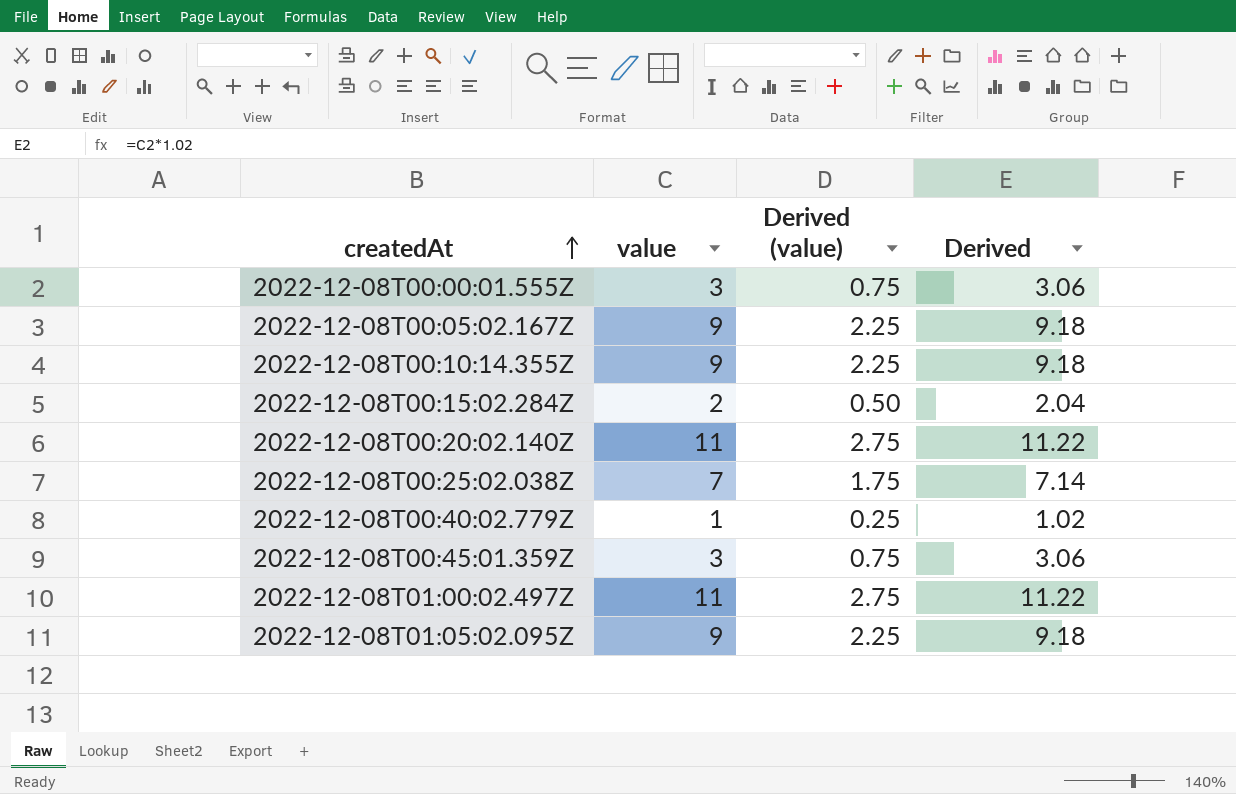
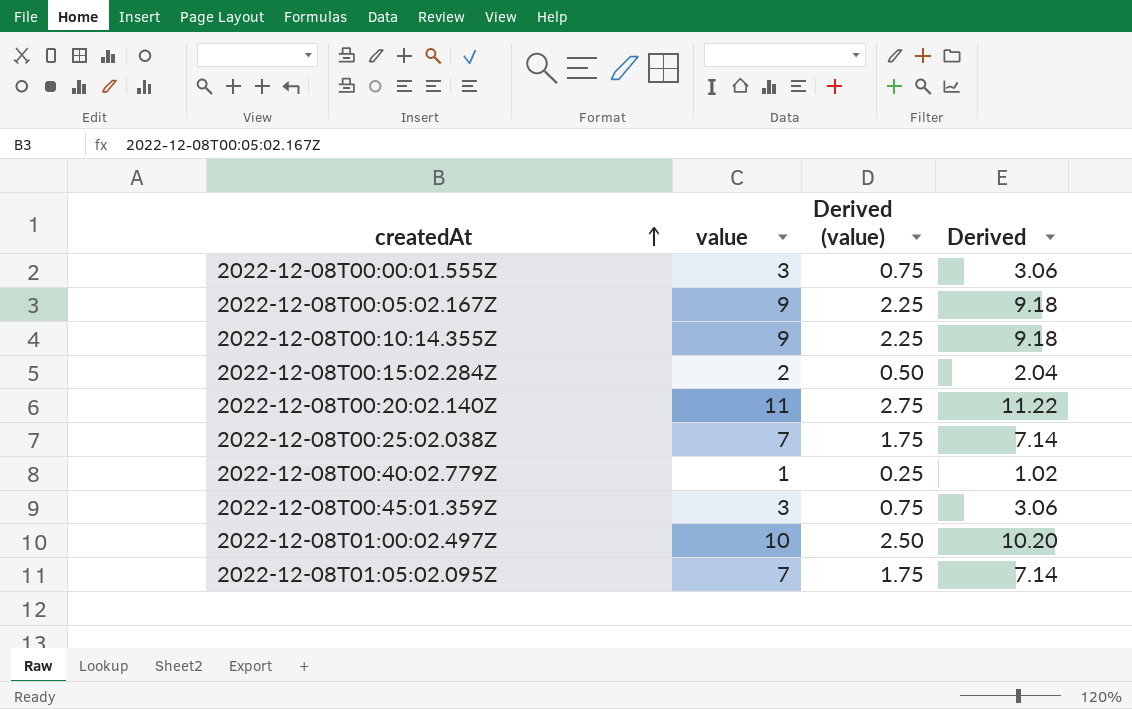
2022-12-08T01:00:02.497Z | value: 11 -> 10
2022-12-08T01:00:02.497Z | Derived (value): 2.75 -> 2.50
2022-12-08T01:00:02.497Z | Derived: 11.22 -> 10.20
2022-12-08T01:05:02.095Z | value: 9 -> 7
2022-12-08T01:05:02.095Z | Derived (value): 2.25 -> 1.75
2022-12-08T01:05:02.095Z | Derived: 9.18 -> 7.14

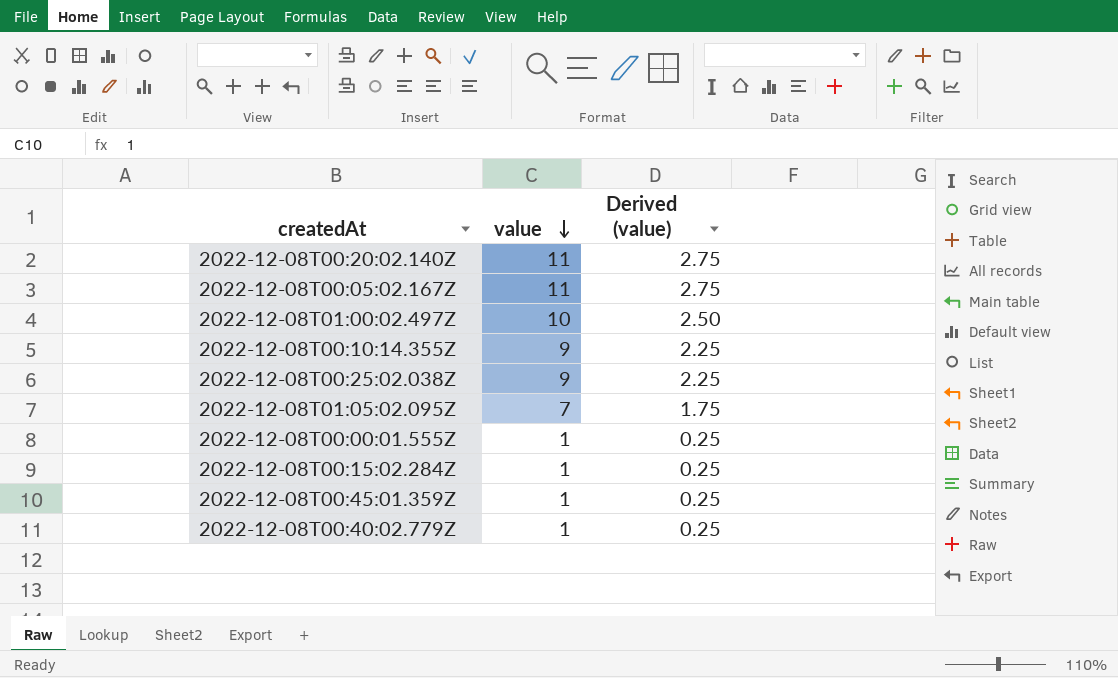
row order: createdAt ascending -> value descending
column Derived | formula: [value] * 1.02 -> none
2022-12-08T00:05:02.167Z | value: 9 -> 11
2022-12-08T00:05:02.167Z | Derived (value): 2.25 -> 2.75
2022-12-08T00:25:02.038Z | value: 7 -> 9
2022-12-08T00:25:02.038Z | Derived (value): 1.75 -> 2.25
2022-12-08T00:00:01.555Z | value: 3 -> 1
2022-12-08T00:00:01.555Z | Derived (value): 0.75 -> 0.25
2022-12-08T00:15:02.284Z | value: 2 -> 1
2022-12-08T00:15:02.284Z | Derived (value): 0.50 -> 0.25
2022-12-08T00:45:01.359Z | value: 3 -> 1
2022-12-08T00:45:01.359Z | Derived (value): 0.75 -> 0.25

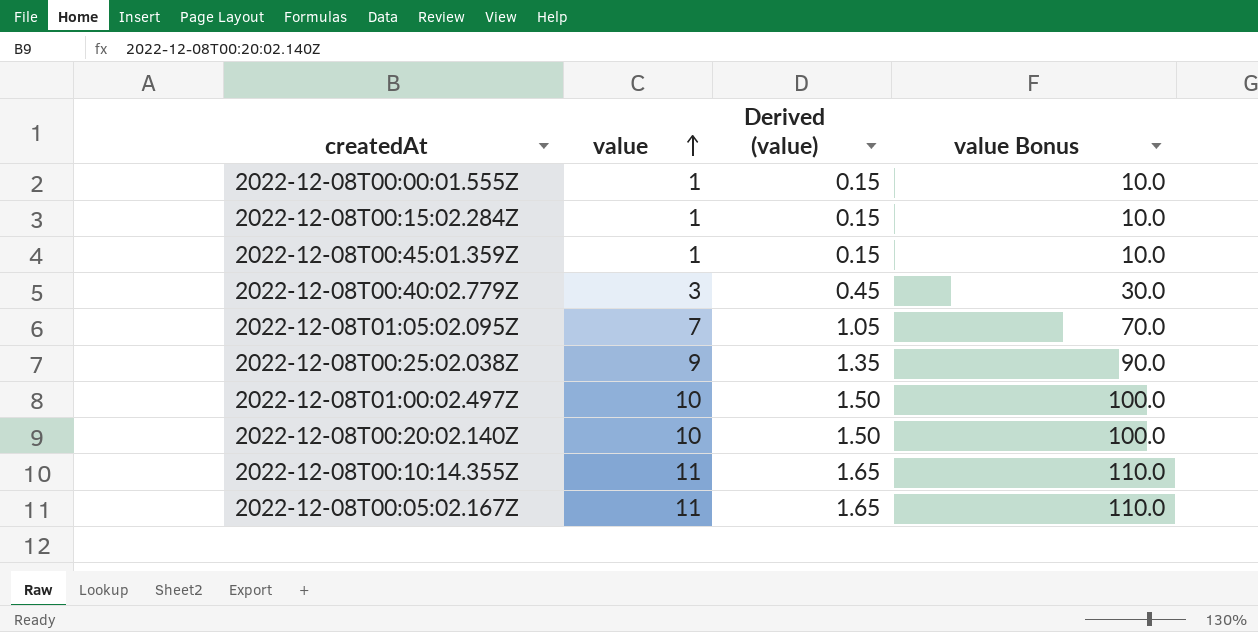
row order: value descending -> value ascending
column Derived (value) | formula: [value] * 0.25 -> [value] * 0.15
column value Bonus | formula: none -> [value] * 10
2022-12-08T00:40:02.779Z | value: 1 -> 3
2022-12-08T00:20:02.140Z | value: 11 -> 10
2022-12-08T00:10:14.355Z | value: 9 -> 11

